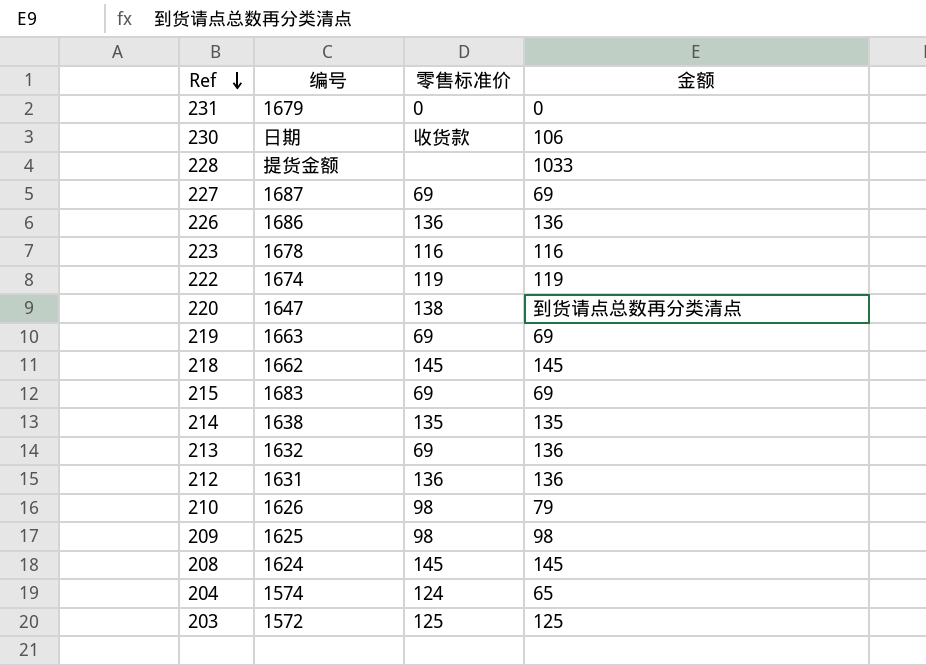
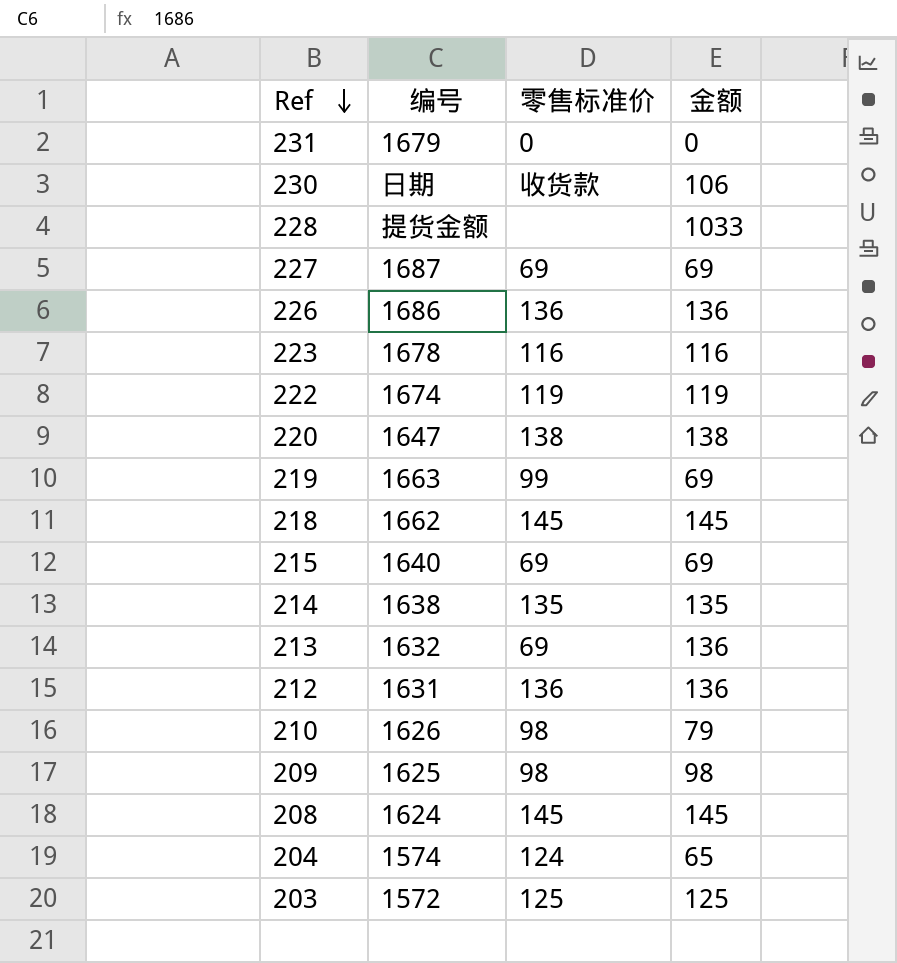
220 | 金额: 到货请点总数再分类清点 -> 138
219 | 零售标准价: 69 -> 99
215 | 编号: 1683 -> 1640

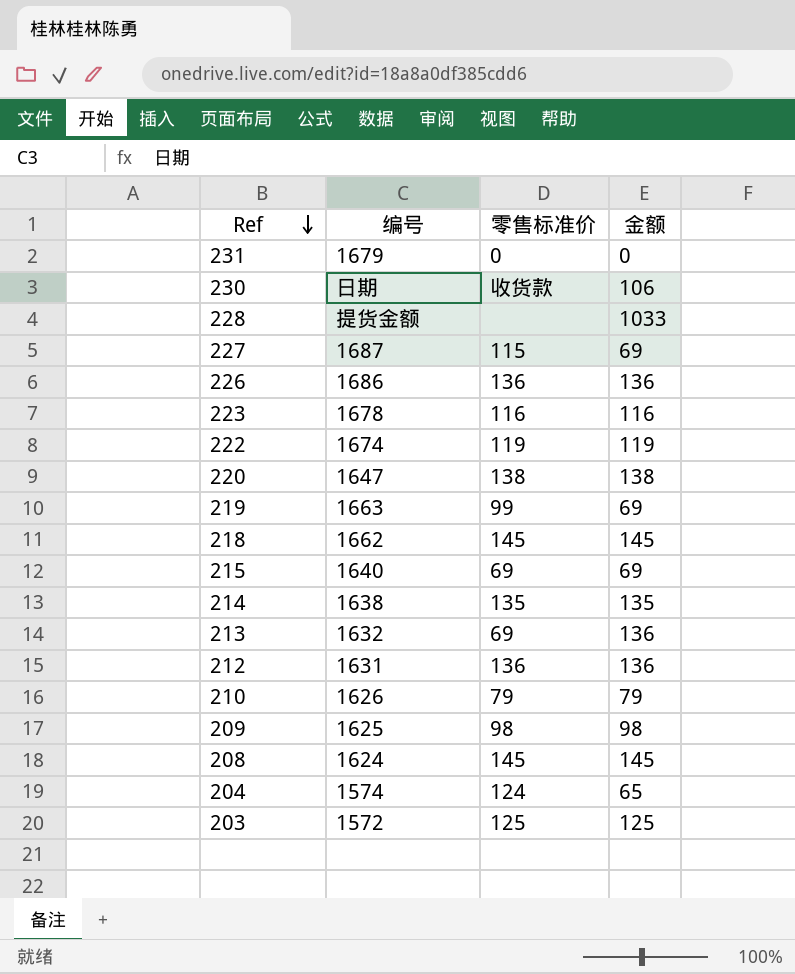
227 | 零售标准价: 69 -> 115
210 | 零售标准价: 98 -> 79

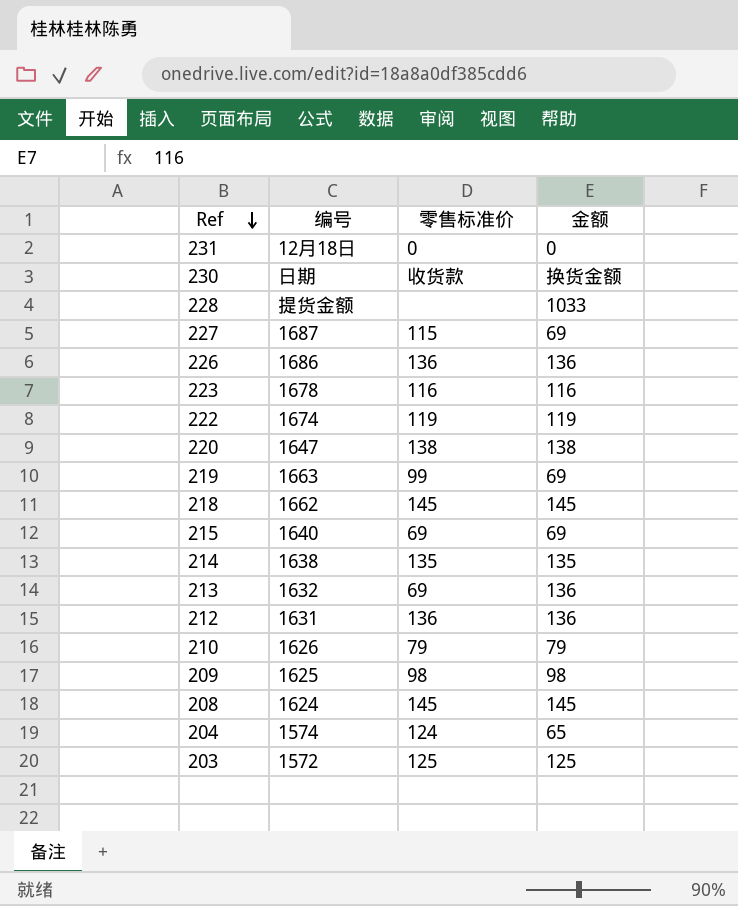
231 | 编号: 1679 -> 12月18日
230 | 金额: 106 -> 换货金额

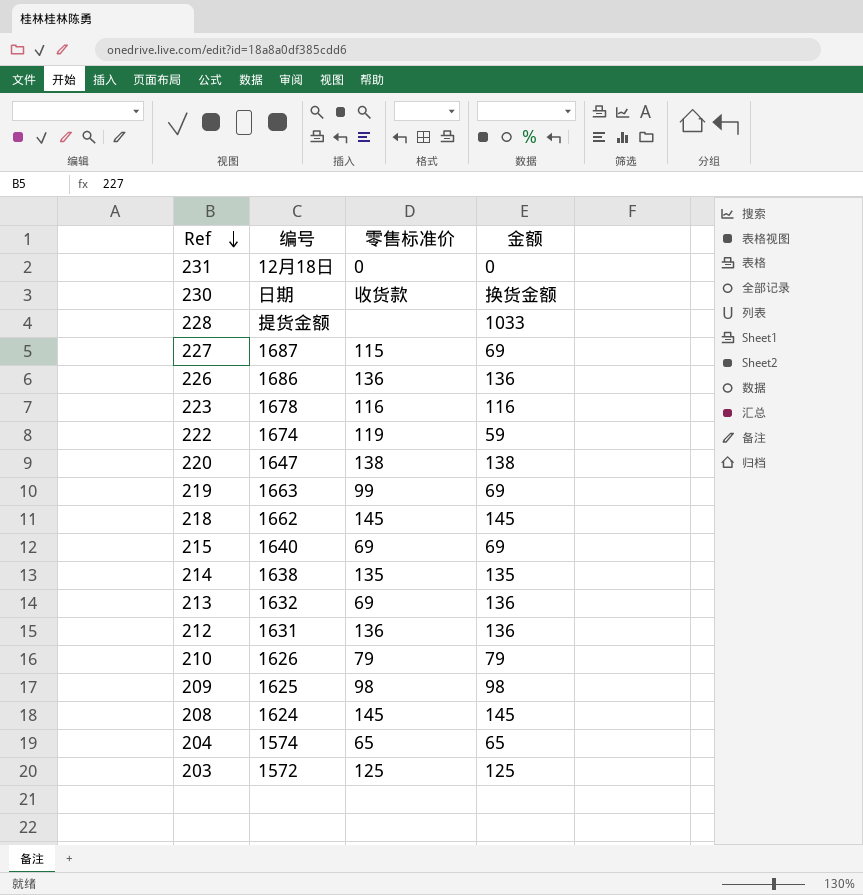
222 | 金额: 119 -> 59
204 | 零售标准价: 124 -> 65

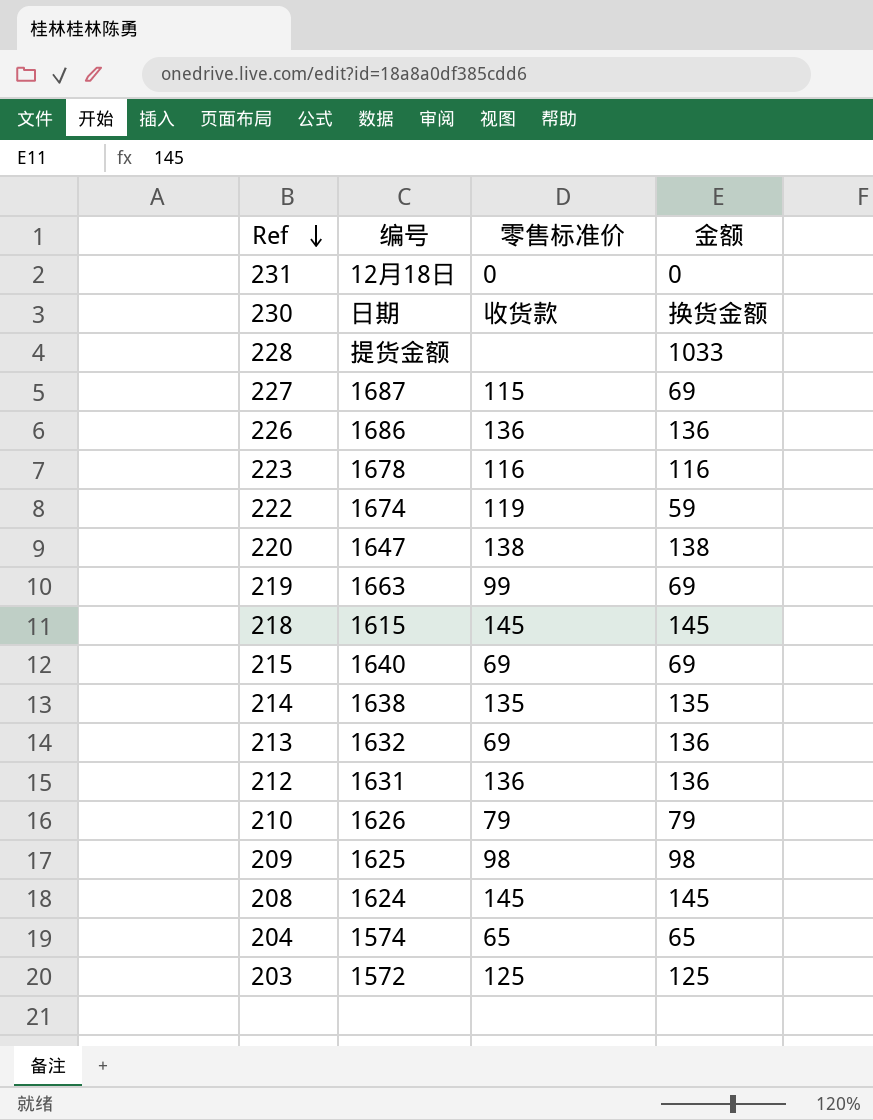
218 | 编号: 1662 -> 1615

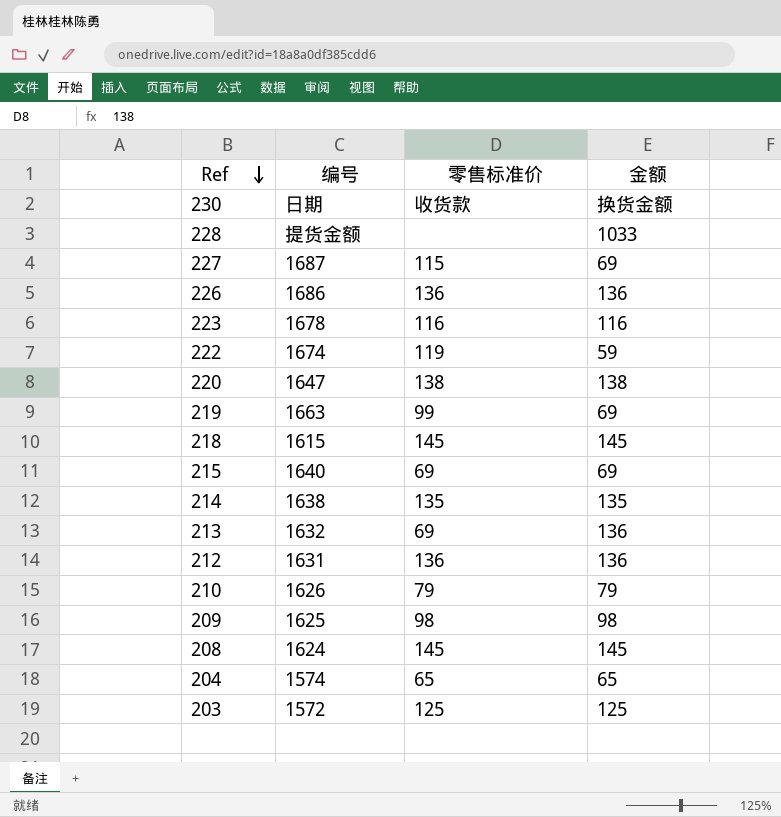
row 231: 12月18日 | 0 | 0 -> none

